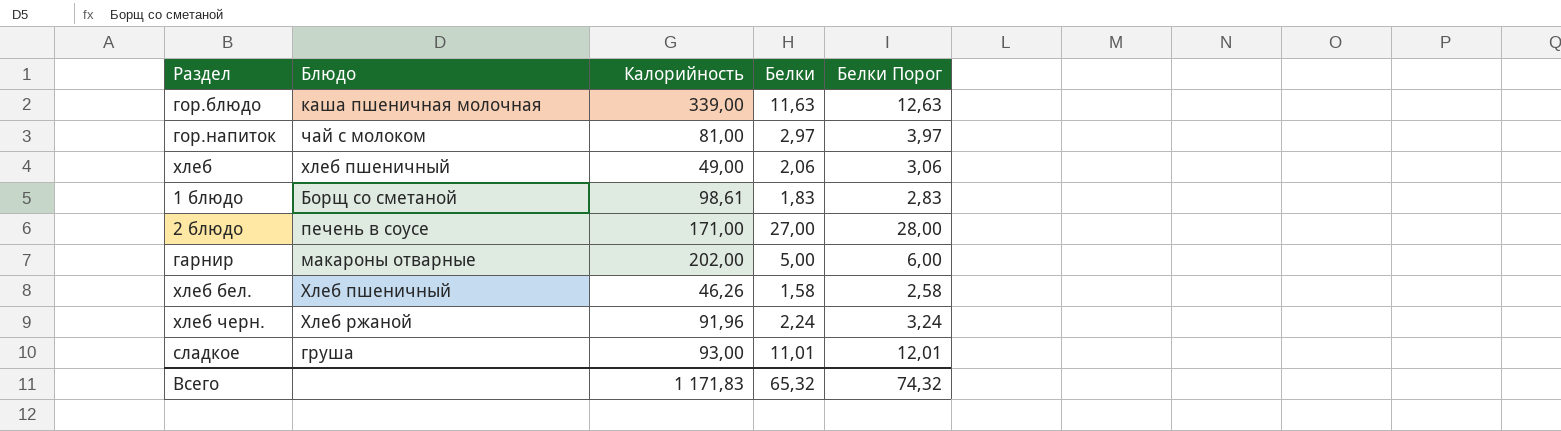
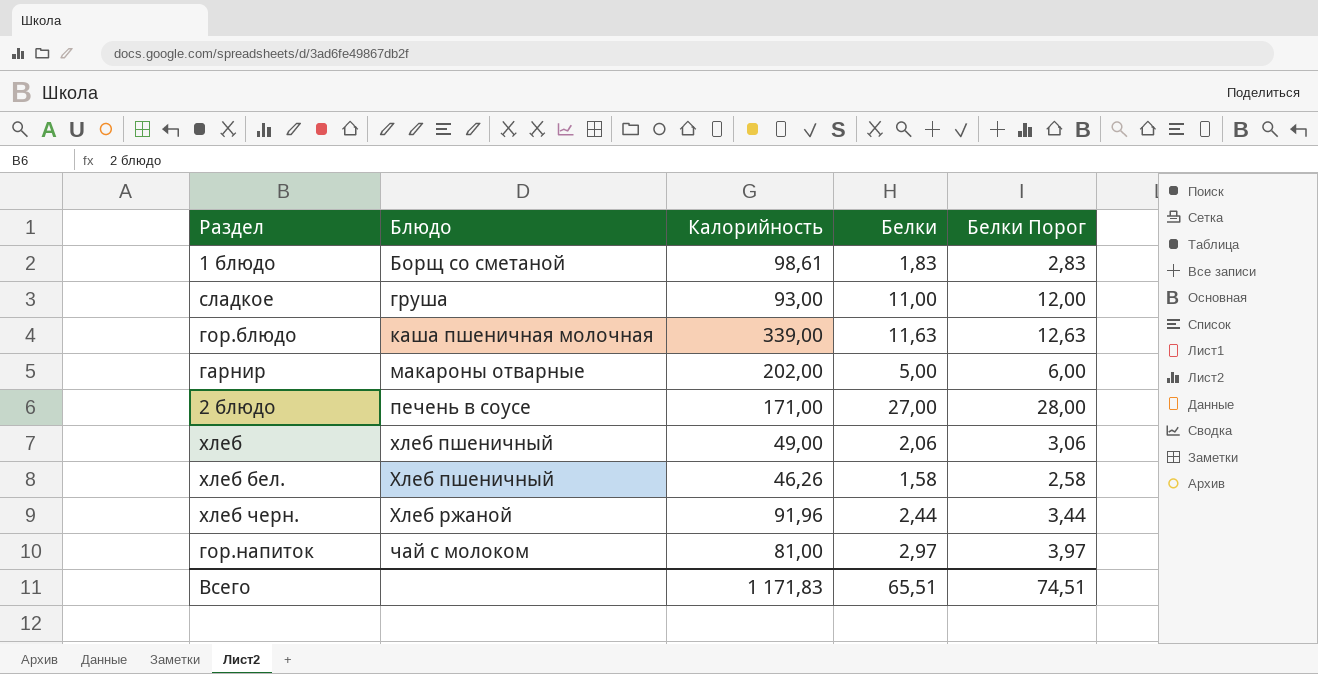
row order: none -> Блюдо ascending
сладкое | Белки: 11,01 -> 11,00
сладкое | Белки Порог: 12,01 -> 12,00
хлеб черн. | Белки: 2,24 -> 2,44
хлеб черн. | Белки Порог: 3,24 -> 3,44
Всего | Белки: 65,32 -> 65,51
Всего | Белки Порог: 74,32 -> 74,51

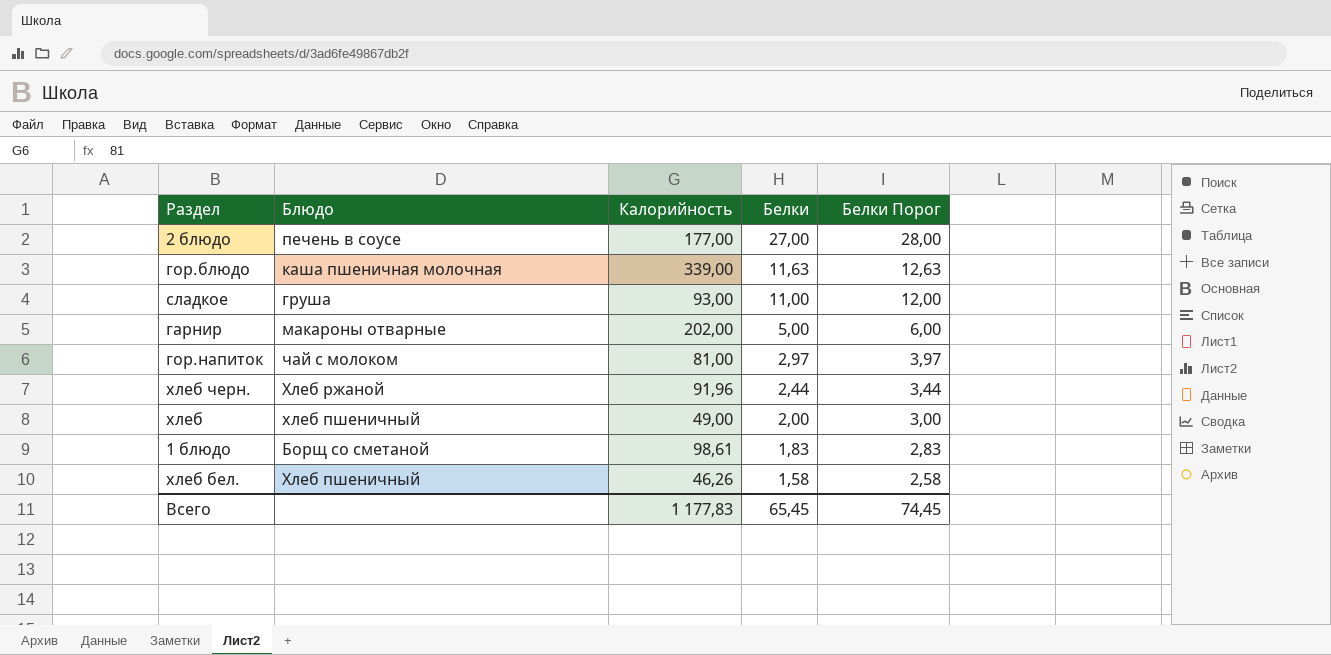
row order: Блюдо ascending -> Белки descending
2 блюдо | Калорийность: 171,00 -> 177,00
хлеб | Белки: 2,06 -> 2,00
хлеб | Белки Порог: 3,06 -> 3,00
Всего | Калорийность: 1 171,83 -> 1 177,83
Всего | Белки: 65,51 -> 65,45
Всего | Белки Порог: 74,51 -> 74,45

